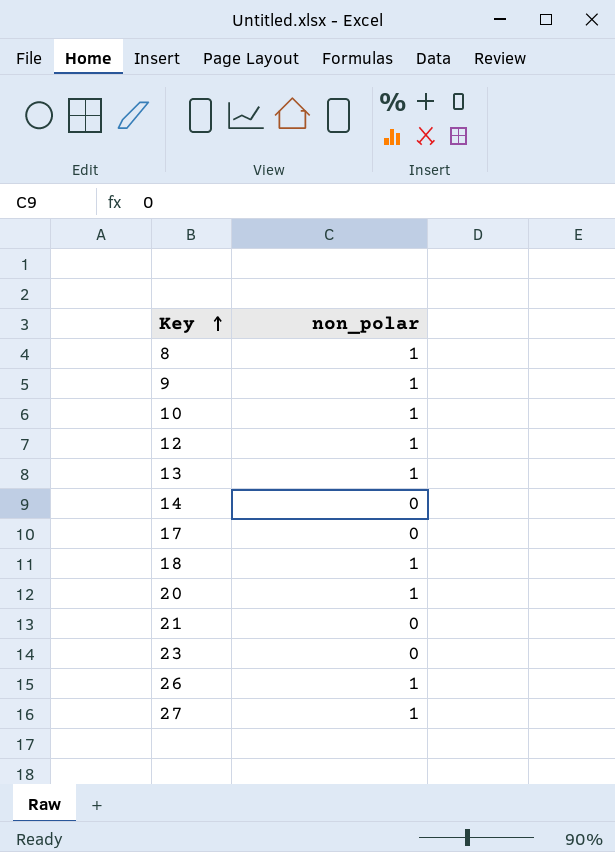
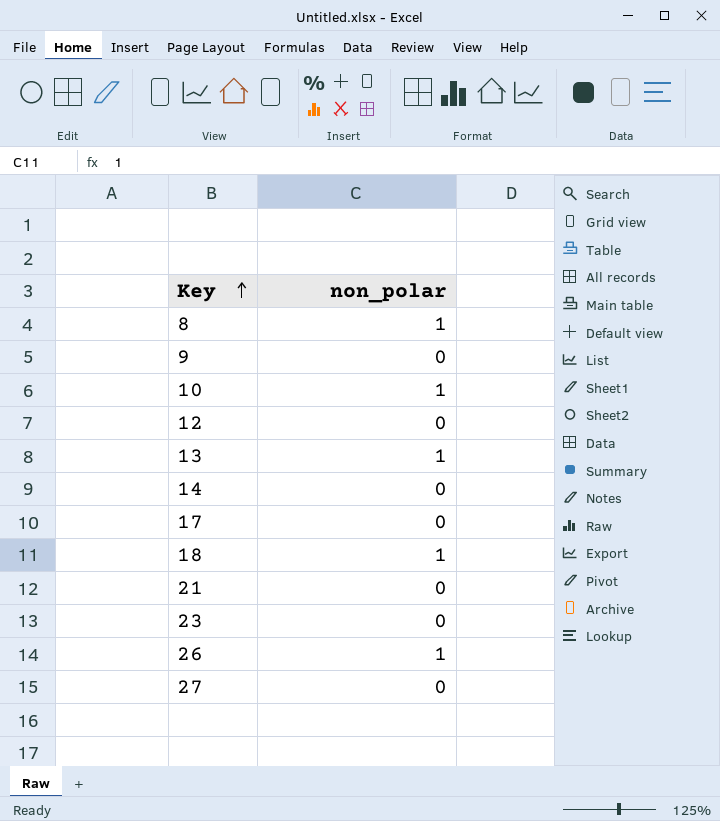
row 20: 1 -> none
9 | non_polar: 1 -> 0
12 | non_polar: 1 -> 0
27 | non_polar: 1 -> 0

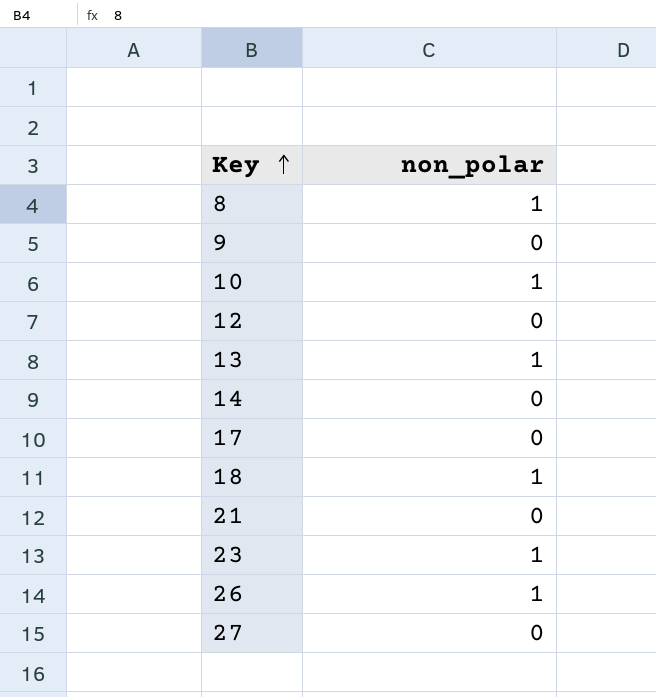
23 | non_polar: 0 -> 1

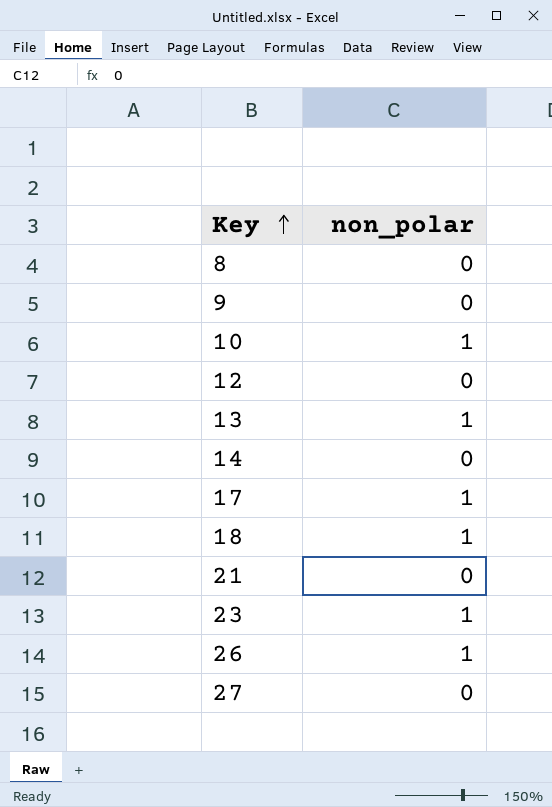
8 | non_polar: 1 -> 0
17 | non_polar: 0 -> 1

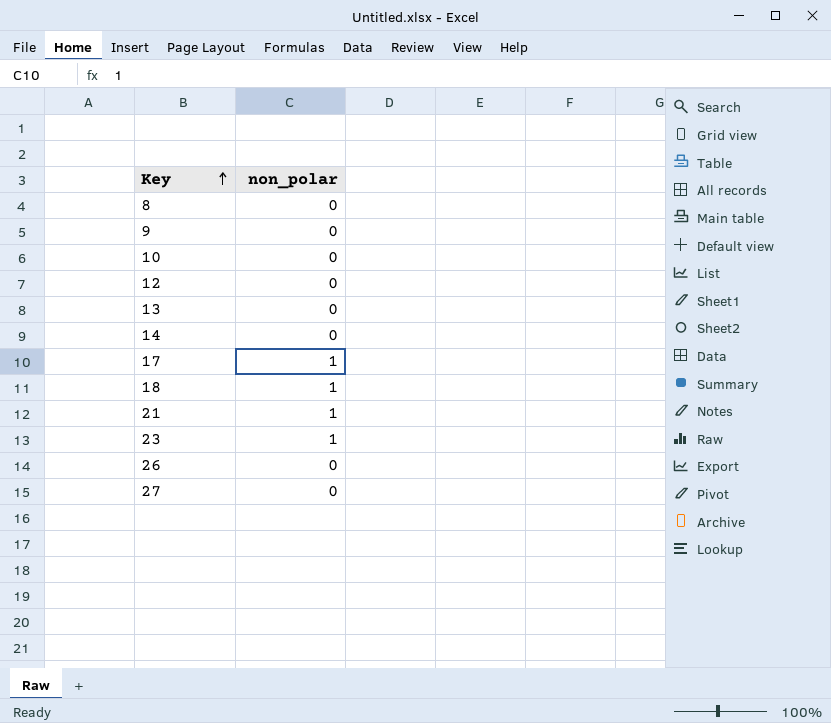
10 | non_polar: 1 -> 0
13 | non_polar: 1 -> 0
21 | non_polar: 0 -> 1
26 | non_polar: 1 -> 0

